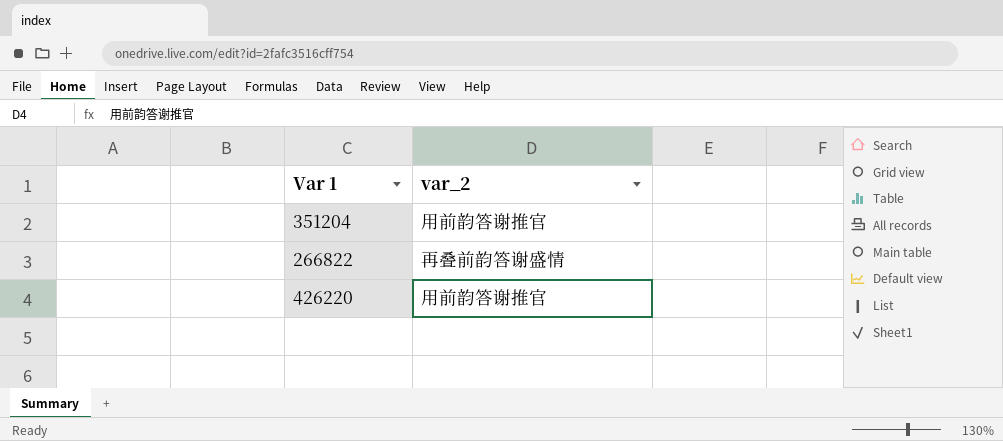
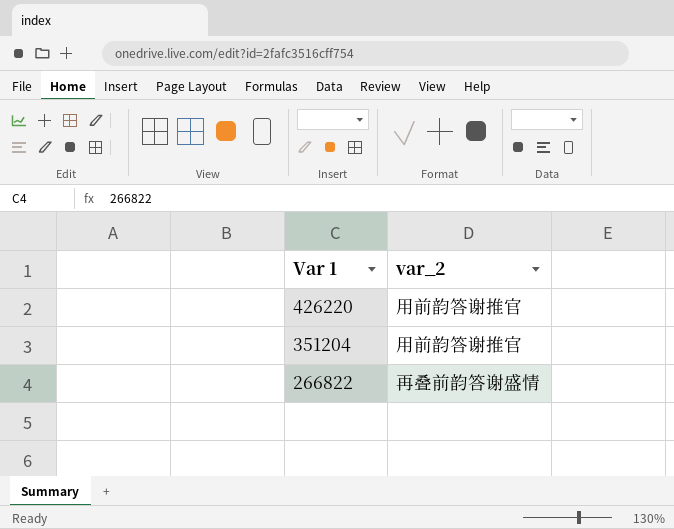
row order: none -> Var 1 descending

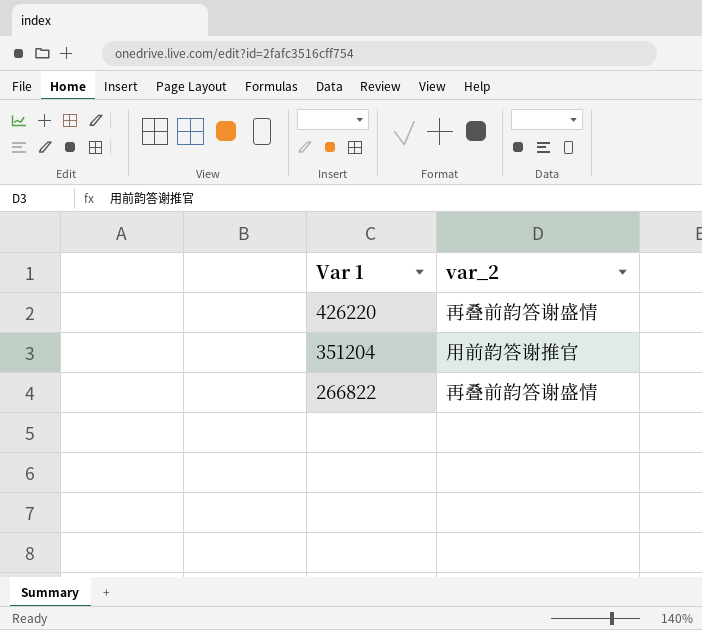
426220 | var_2: 用前韵答谢推官 -> 再叠前韵答谢盛情

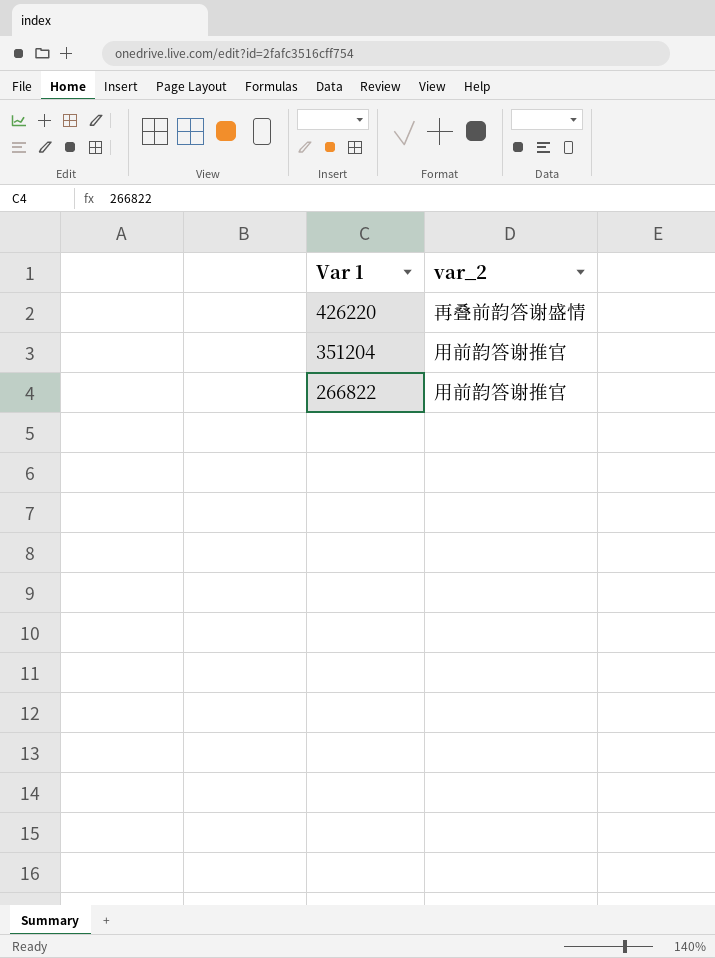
266822 | var_2: 再叠前韵答谢盛情 -> 用前韵答谢推官

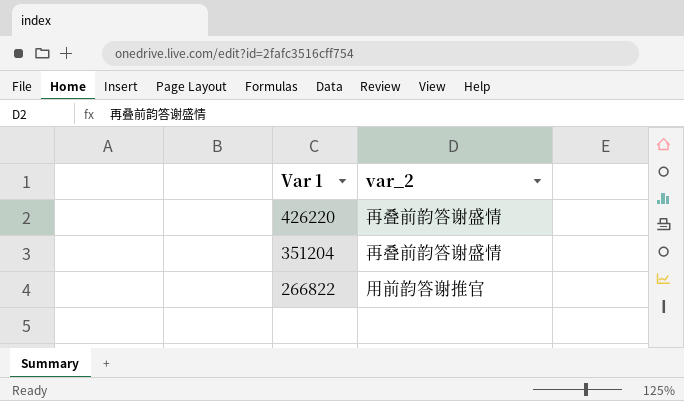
351204 | var_2: 用前韵答谢推官 -> 再叠前韵答谢盛情

